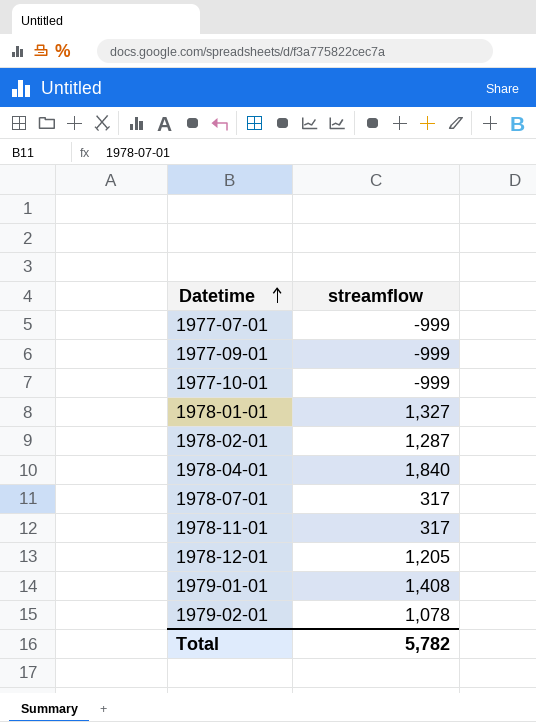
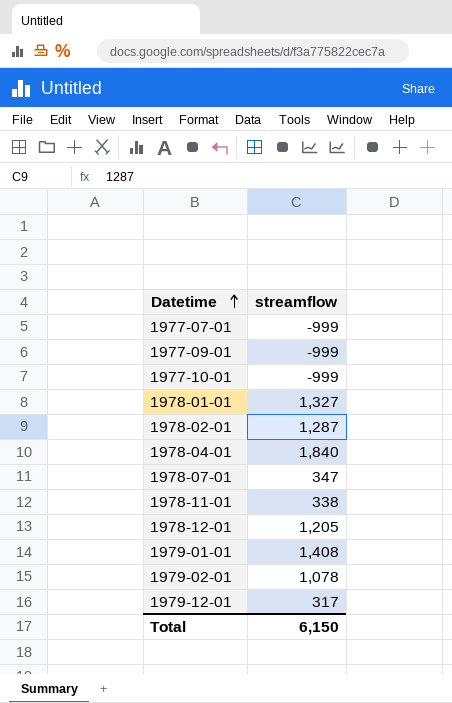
1978-07-01 | streamflow: 317 -> 347
1978-11-01 | streamflow: 317 -> 338
row 1979-12-01: none -> 317
Total | streamflow: 5,782 -> 6,150

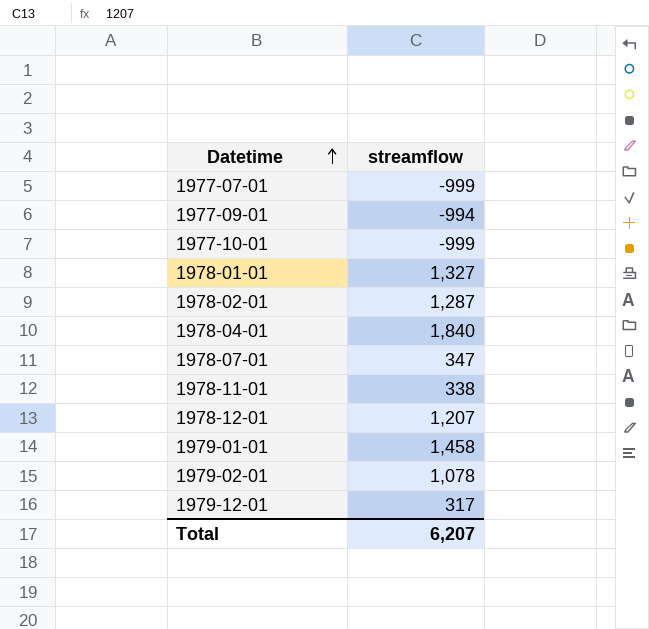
1977-09-01 | streamflow: -999 -> -994
1978-12-01 | streamflow: 1,205 -> 1,207
1979-01-01 | streamflow: 1,408 -> 1,458
Total | streamflow: 6,150 -> 6,207

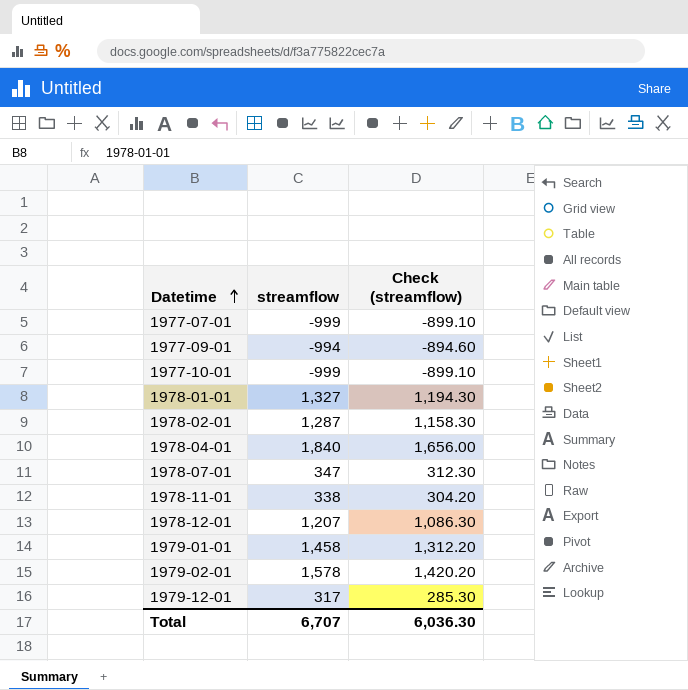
column Check (streamflow) | formula: none -> [streamflow] * 0.9
1979-02-01 | streamflow: 1,078 -> 1,578
Total | streamflow: 6,207 -> 6,707

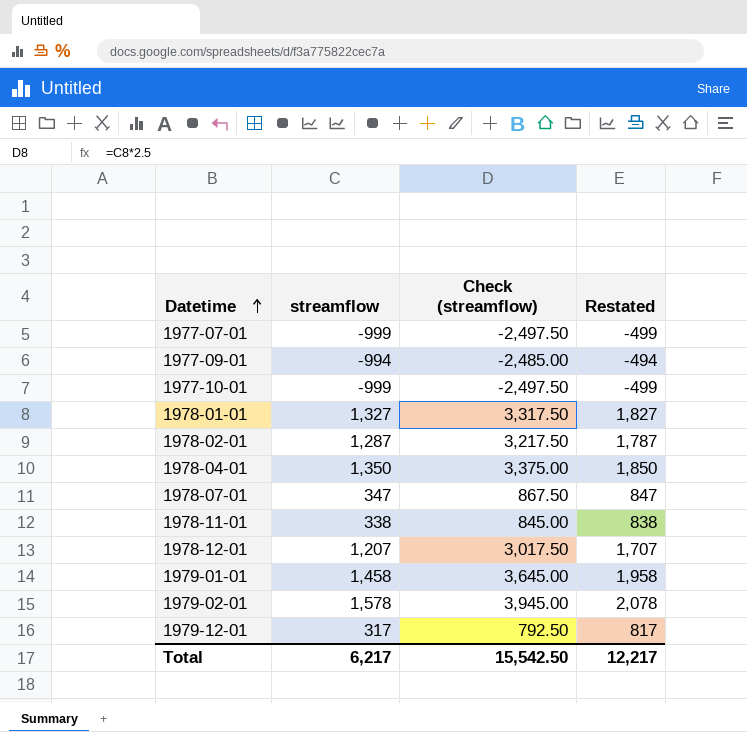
column Check (streamflow) | formula: [streamflow] * 0.9 -> [streamflow] * 2.5
column Restated | formula: none -> [streamflow] + 500
1978-04-01 | streamflow: 1,840 -> 1,350
Total | streamflow: 6,707 -> 6,217
Total | Check (streamflow): 6,036.30 -> 15,542.50

